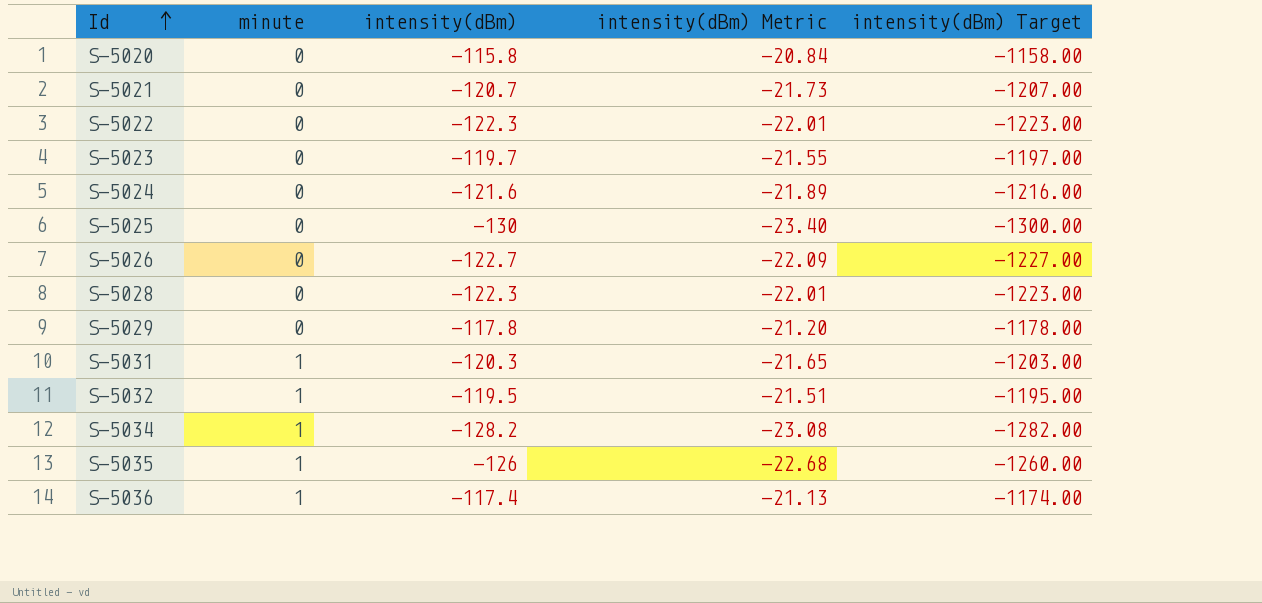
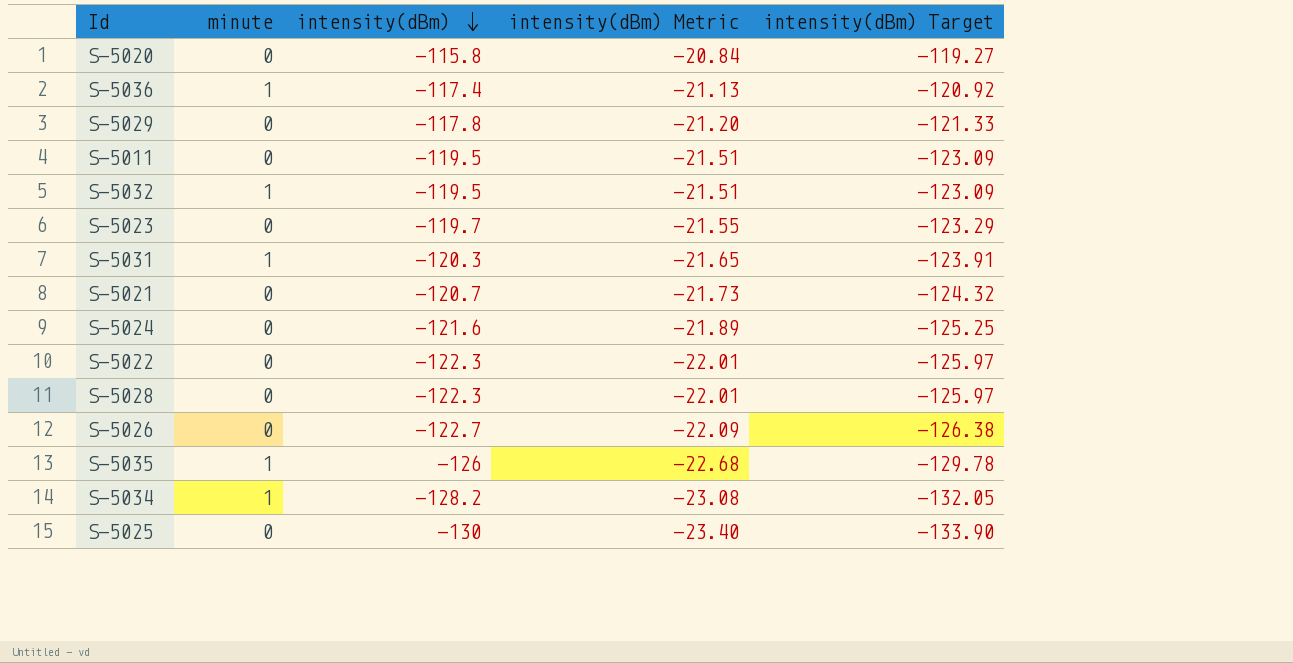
row order: Id ascending -> intensity(dBm) descending
column intensity(dBm) Target | formula: [intensity(dBm)] * 10 -> [intensity(dBm)] * 1.03
row S-5011: none -> 0 | -119.5 | -21.51 | -123.09

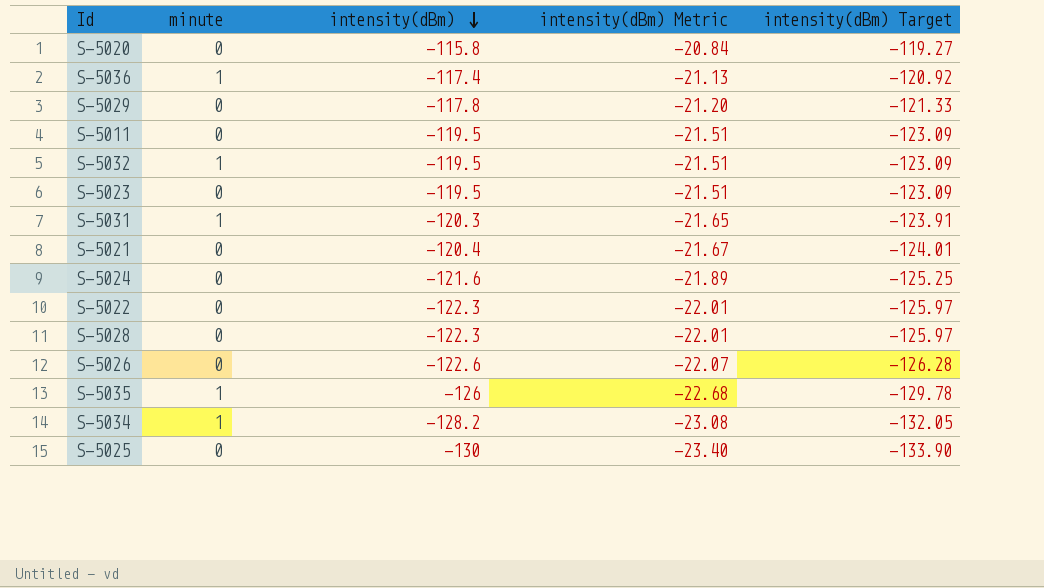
S-5023 | intensity(dBm): -119.7 -> -119.5
S-5023 | intensity(dBm) Metric: -21.55 -> -21.51
S-5023 | intensity(dBm) Target: -123.29 -> -123.09
S-5021 | intensity(dBm): -120.7 -> -120.4
S-5021 | intensity(dBm) Metric: -21.73 -> -21.67
S-5021 | intensity(dBm) Target: -124.32 -> -124.01
S-5026 | intensity(dBm): -122.7 -> -122.6
S-5026 | intensity(dBm) Metric: -22.09 -> -22.07
S-5026 | intensity(dBm) Target: -126.38 -> -126.28

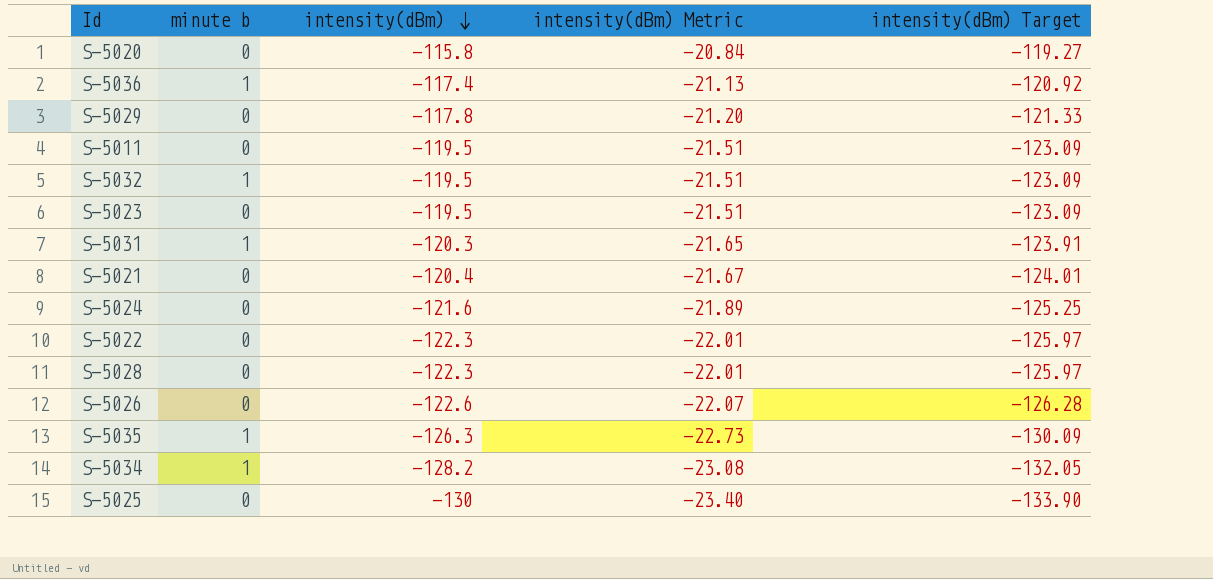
column name: minute -> minute b
S-5035 | intensity(dBm): -126 -> -126.3
S-5035 | intensity(dBm) Metric: -22.68 -> -22.73
S-5035 | intensity(dBm) Target: -129.78 -> -130.09

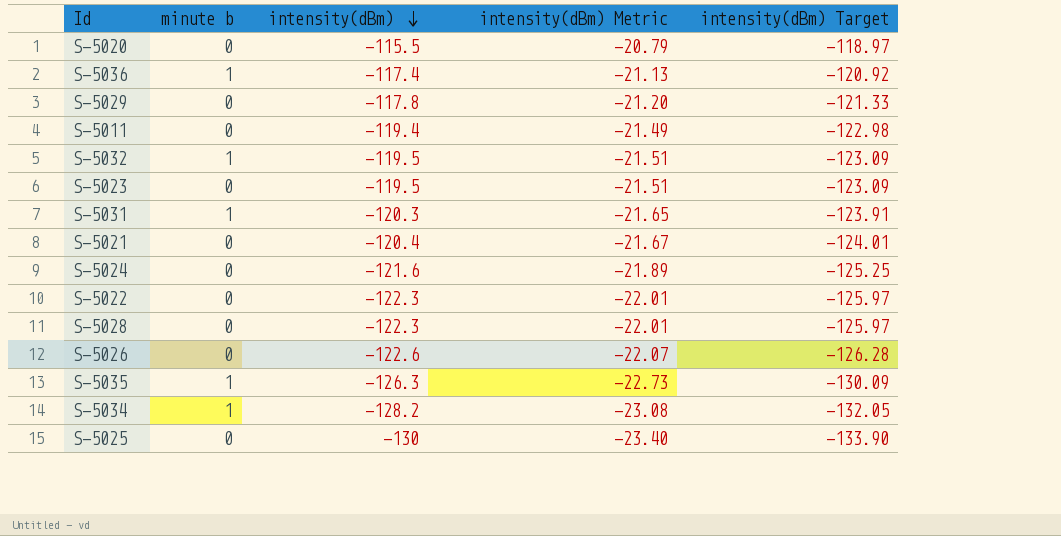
S-5020 | intensity(dBm): -115.8 -> -115.5
S-5020 | intensity(dBm) Metric: -20.84 -> -20.79
S-5020 | intensity(dBm) Target: -119.27 -> -118.97
S-5011 | intensity(dBm): -119.5 -> -119.4
S-5011 | intensity(dBm) Metric: -21.51 -> -21.49
S-5011 | intensity(dBm) Target: -123.09 -> -122.98

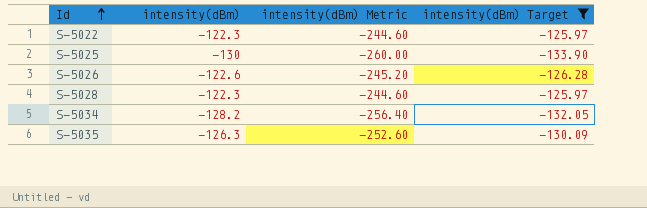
filter: none -> intensity(dBm) Target <= -125.97
row order: intensity(dBm) descending -> Id ascending
column minute b | position: 2 -> none
column intensity(dBm) Metric | formula: [intensity(dBm)] * 0.18 -> [intensity(dBm)] * 2

